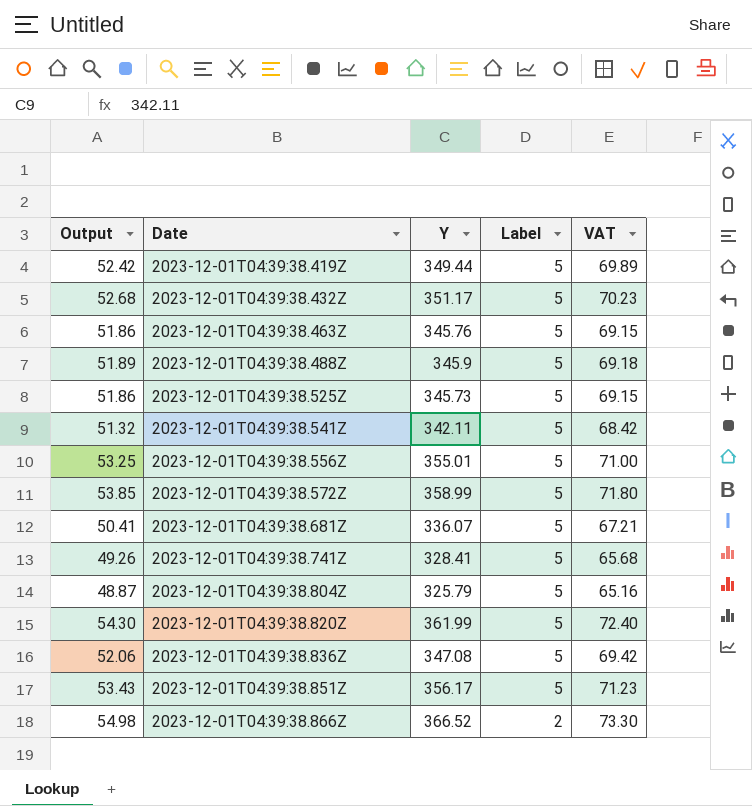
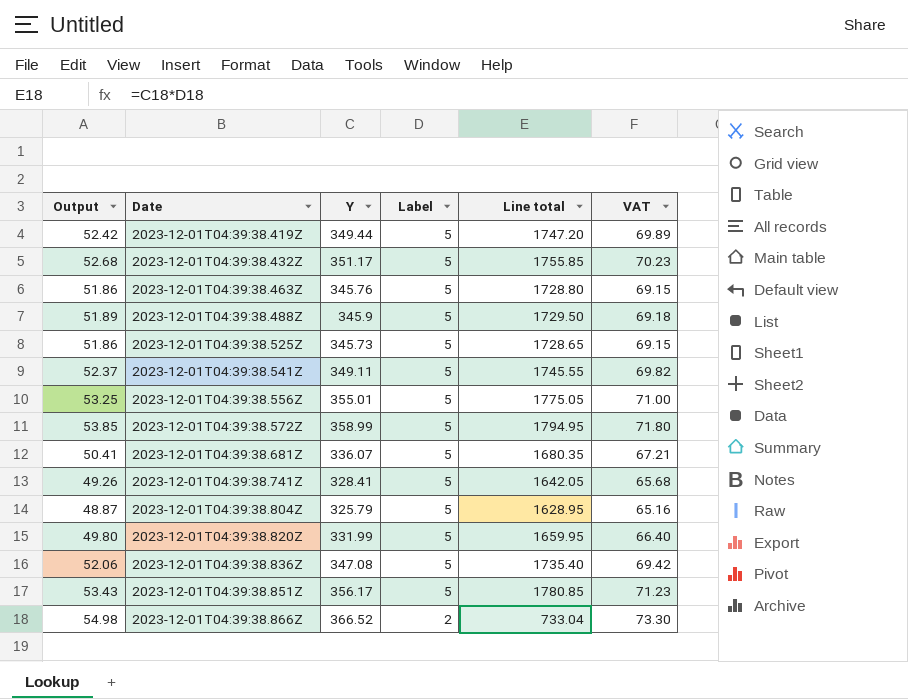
column Line total | formula: none -> [Y] * [Label]
2023-12-01T04:39:38.541Z | Output: 51.32 -> 52.37
2023-12-01T04:39:38.541Z | Y: 342.11 -> 349.11
2023-12-01T04:39:38.541Z | VAT: 68.42 -> 69.82
2023-12-01T04:39:38.820Z | Output: 54.30 -> 49.80
2023-12-01T04:39:38.820Z | Y: 361.99 -> 331.99
2023-12-01T04:39:38.820Z | VAT: 72.40 -> 66.40

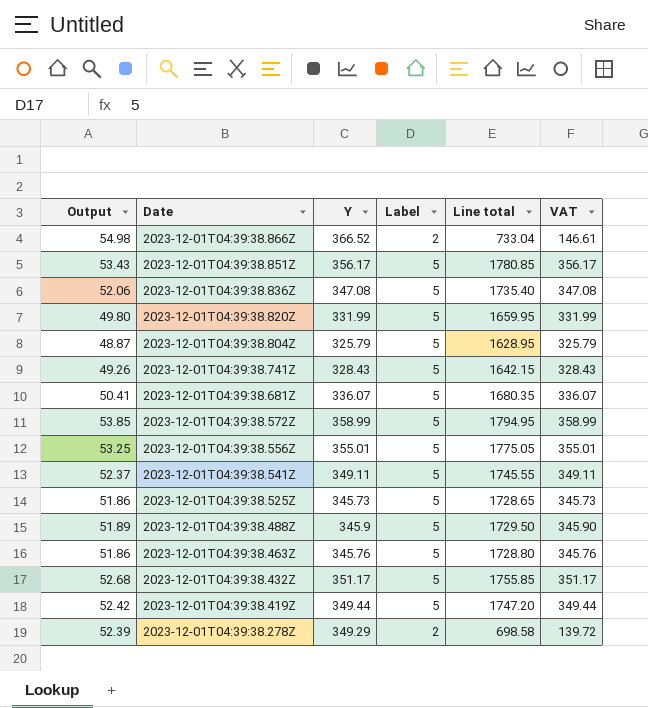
row order: Date ascending -> Date descending
column VAT | formula: [Y] * 0.2 -> [Line total] * 0.2
2023-12-01T04:39:38.741Z | Y: 328.41 -> 328.43
2023-12-01T04:39:38.741Z | Line total: 1642.05 -> 1642.15
row 2023-12-01T04:39:38.278Z: none -> 52.39 | 349.29 | 2 | 698.58 | 139.72

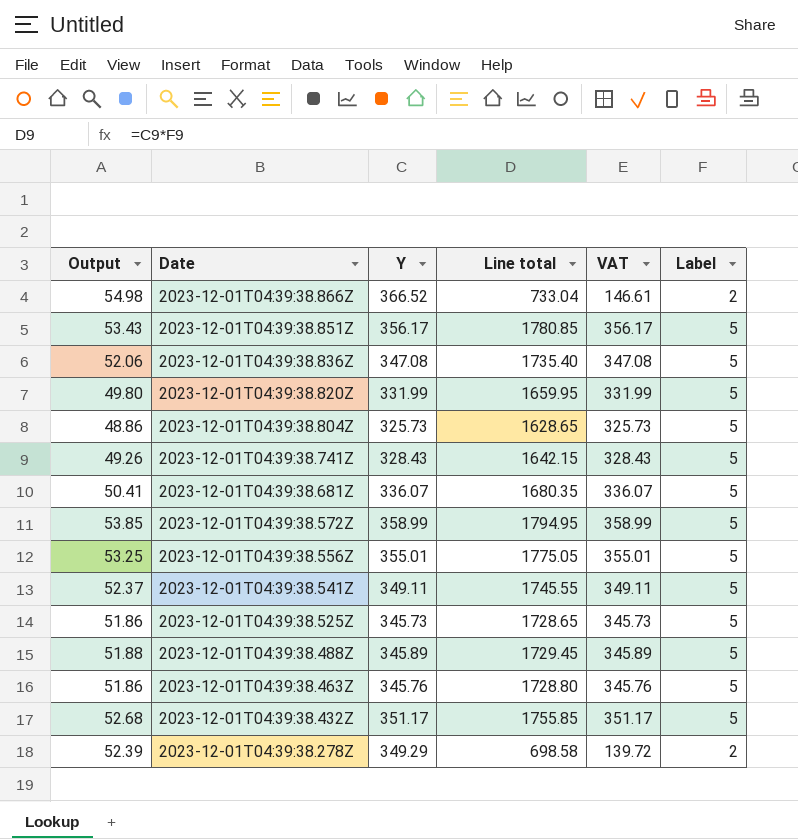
column Label | position: 4 -> 6
row 2023-12-01T04:39:38.419Z: 52.42 | 349.44 | 5 | 1747.20 | 349.44 -> none
2023-12-01T04:39:38.804Z | Output: 48.87 -> 48.86
2023-12-01T04:39:38.804Z | Y: 325.79 -> 325.73
2023-12-01T04:39:38.804Z | Line total: 1628.95 -> 1628.65
2023-12-01T04:39:38.804Z | VAT: 325.79 -> 325.73
2023-12-01T04:39:38.488Z | Output: 51.89 -> 51.88
2023-12-01T04:39:38.488Z | Y: 345.9 -> 345.89
2023-12-01T04:39:38.488Z | Line total: 1729.50 -> 1729.45
2023-12-01T04:39:38.488Z | VAT: 345.90 -> 345.89

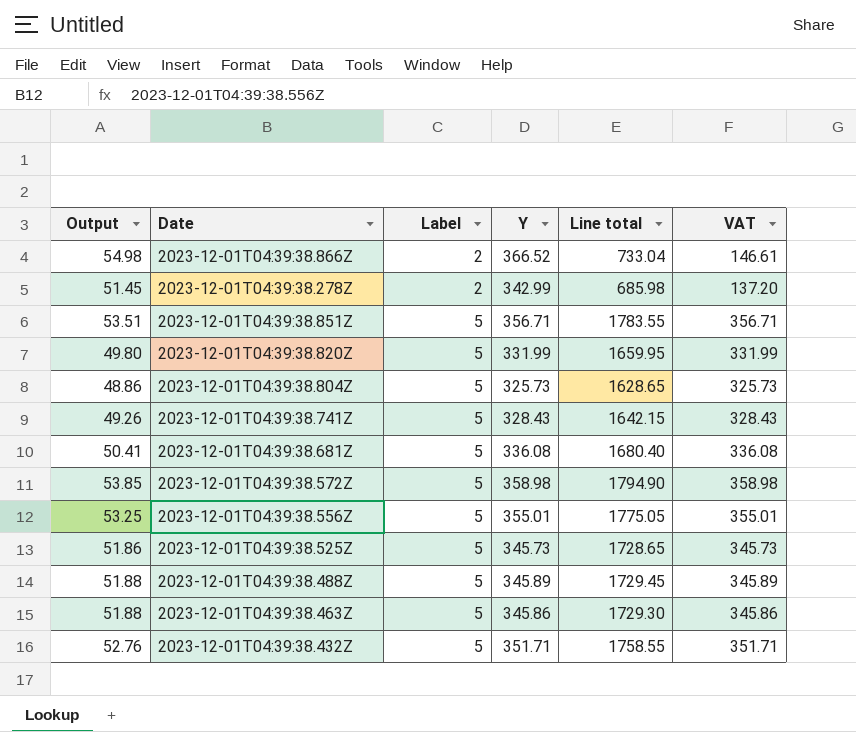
row order: Date descending -> Label ascending
column Label | position: 6 -> 3
row 2023-12-01T04:39:38.836Z: 52.06 | 347.08 | 1735.40 | 347.08 | 5 -> none
row 2023-12-01T04:39:38.541Z: 52.37 | 349.11 | 1745.55 | 349.11 | 5 -> none
2023-12-01T04:39:38.278Z | Output: 52.39 -> 51.45
2023-12-01T04:39:38.278Z | Y: 349.29 -> 342.99
2023-12-01T04:39:38.278Z | Line total: 698.58 -> 685.98
2023-12-01T04:39:38.278Z | VAT: 139.72 -> 137.20
2023-12-01T04:39:38.851Z | Output: 53.43 -> 53.51
2023-12-01T04:39:38.851Z | Y: 356.17 -> 356.71
2023-12-01T04:39:38.851Z | Line total: 1780.85 -> 1783.55
2023-12-01T04:39:38.851Z | VAT: 356.17 -> 356.71
2023-12-01T04:39:38.681Z | Y: 336.07 -> 336.08
2023-12-01T04:39:38.681Z | Line total: 1680.35 -> 1680.40
2023-12-01T04:39:38.681Z | VAT: 336.07 -> 336.08
2023-12-01T04:39:38.572Z | Y: 358.99 -> 358.98
2023-12-01T04:39:38.572Z | Line total: 1794.95 -> 1794.90
2023-12-01T04:39:38.572Z | VAT: 358.99 -> 358.98
2023-12-01T04:39:38.463Z | Output: 51.86 -> 51.88
2023-12-01T04:39:38.463Z | Y: 345.76 -> 345.86
2023-12-01T04:39:38.463Z | Line total: 1728.80 -> 1729.30
2023-12-01T04:39:38.463Z | VAT: 345.76 -> 345.86
2023-12-01T04:39:38.432Z | Output: 52.68 -> 52.76
2023-12-01T04:39:38.432Z | Y: 351.17 -> 351.71
2023-12-01T04:39:38.432Z | Line total: 1755.85 -> 1758.55
2023-12-01T04:39:38.432Z | VAT: 351.17 -> 351.71

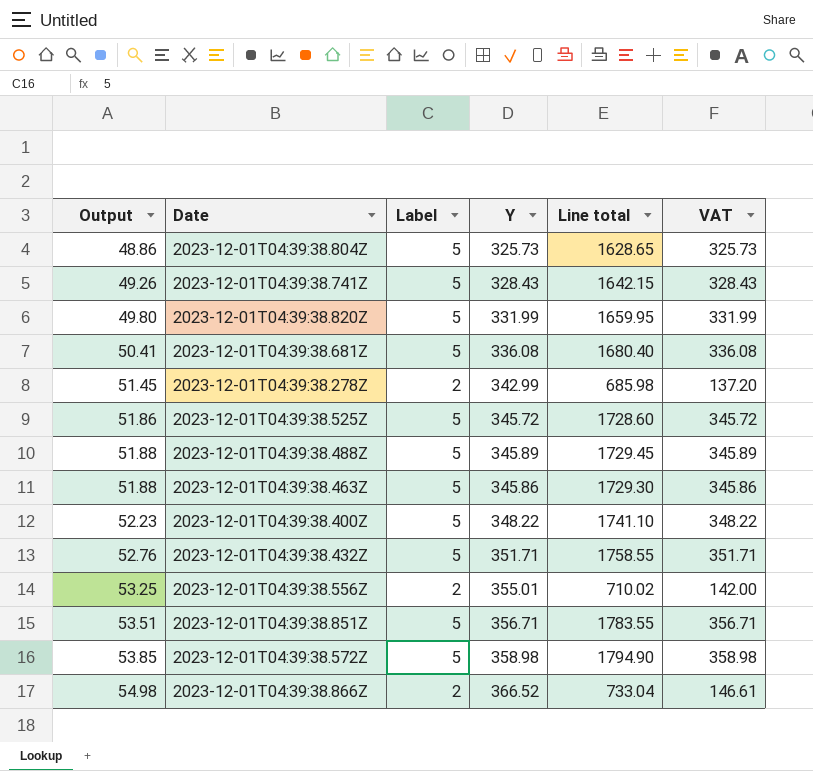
row order: Label ascending -> Output ascending
2023-12-01T04:39:38.525Z | Y: 345.73 -> 345.72
2023-12-01T04:39:38.525Z | Line total: 1728.65 -> 1728.60
2023-12-01T04:39:38.525Z | VAT: 345.73 -> 345.72
row 2023-12-01T04:39:38.400Z: none -> 52.23 | 5 | 348.22 | 1741.10 | 348.22
2023-12-01T04:39:38.556Z | Label: 5 -> 2
2023-12-01T04:39:38.556Z | Line total: 1775.05 -> 710.02
2023-12-01T04:39:38.556Z | VAT: 355.01 -> 142.00

